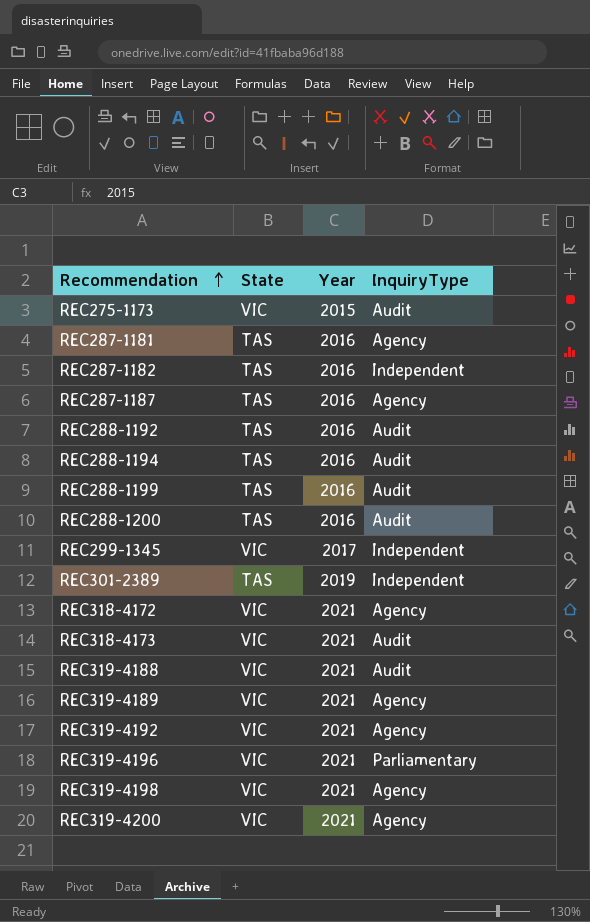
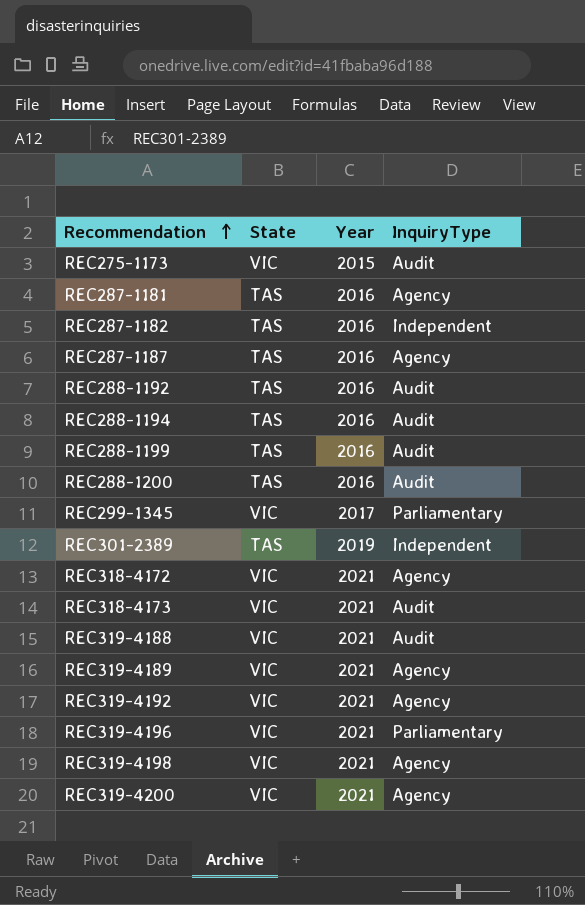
REC299-1345 | InquiryType: Independent -> Parliamentary

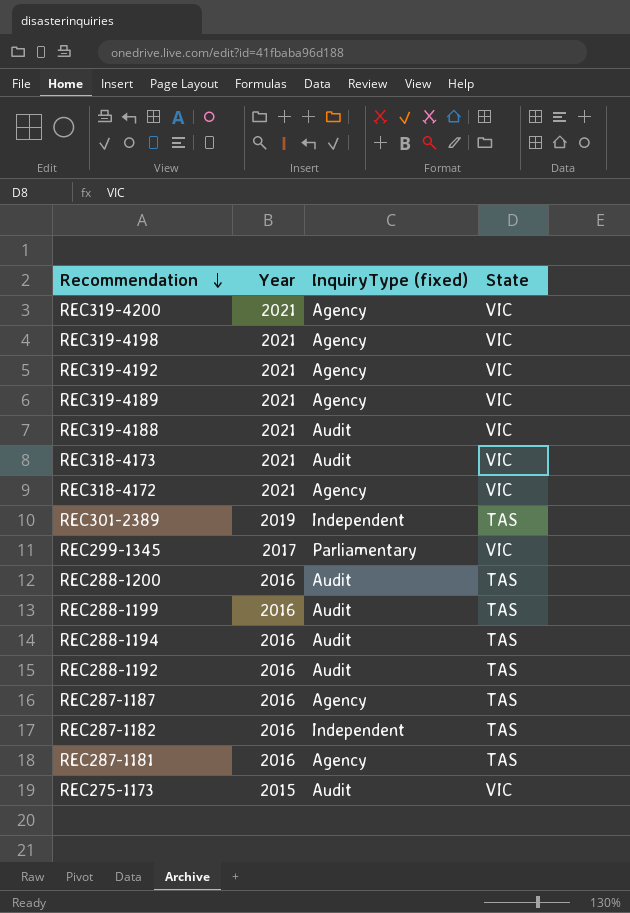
row order: Recommendation ascending -> Recommendation descending
column name: InquiryType -> InquiryType (fixed)
column State | position: 2 -> 4
row REC319-4196: VIC | 2021 | Parliamentary -> none

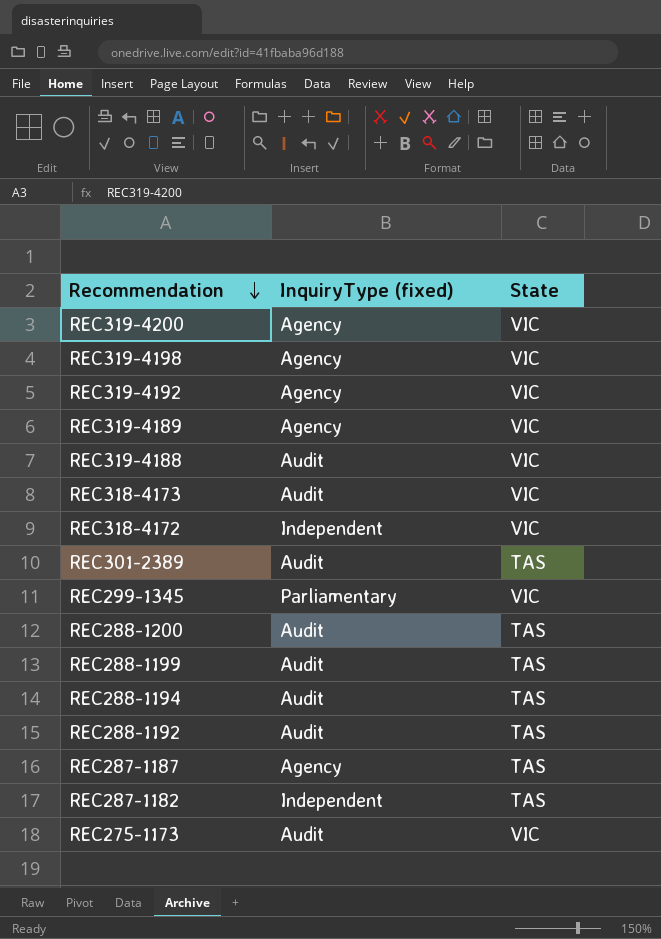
column Year | position: 2 -> none
row REC287-1181: 2016 | Agency | TAS -> none
REC318-4172 | InquiryType (fixed): Agency -> Independent
REC301-2389 | InquiryType (fixed): Independent -> Audit

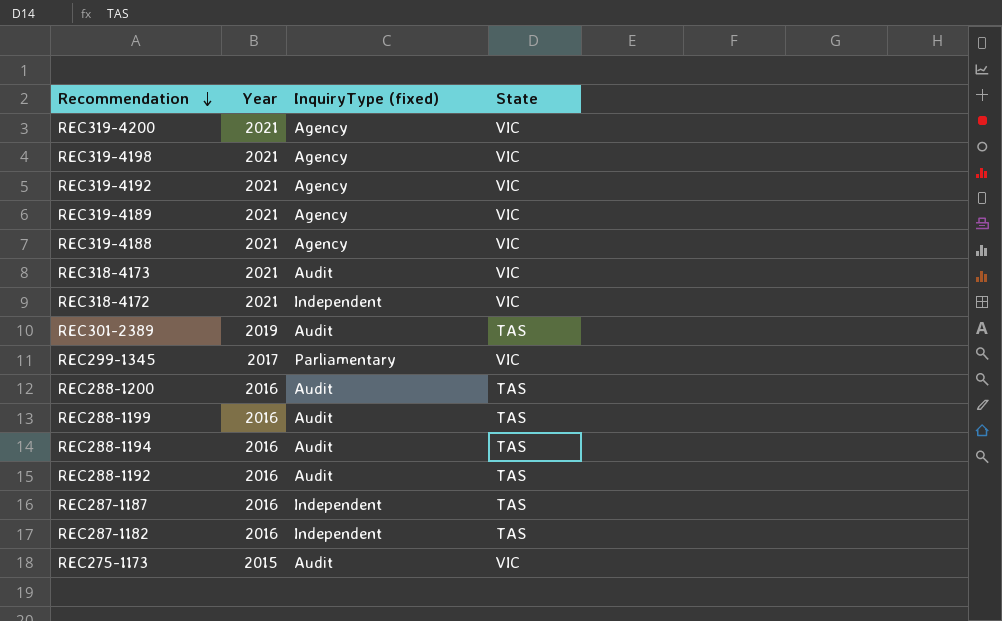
column Year | position: none -> 2
REC319-4188 | InquiryType (fixed): Audit -> Agency
REC287-1187 | InquiryType (fixed): Agency -> Independent

